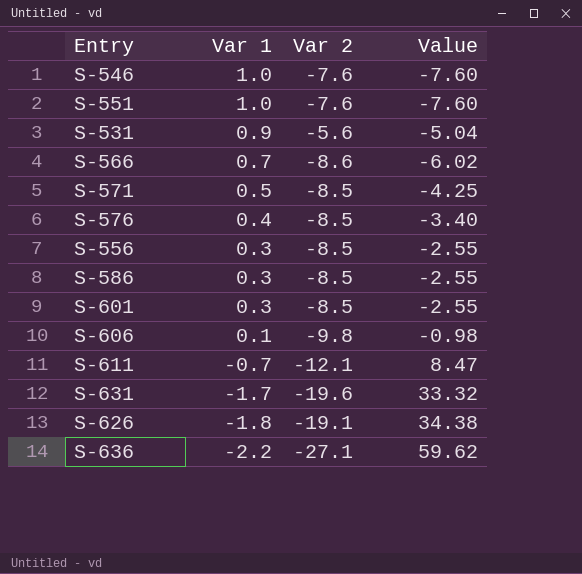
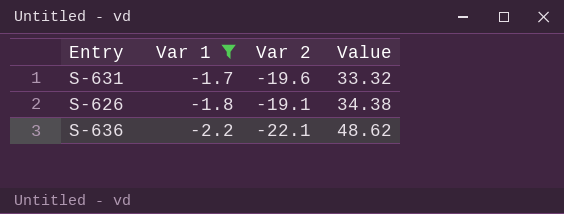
filter: none -> Var 1 <= -1.7
S-636 | Var 2: -27.1 -> -22.1
S-636 | Value: 59.62 -> 48.62

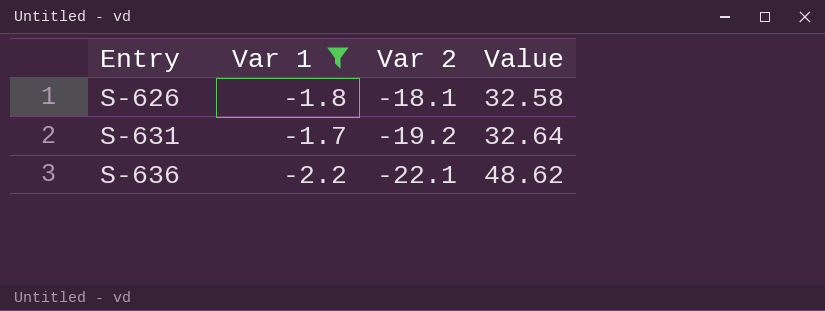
row order: Var 1 descending -> Entry ascending
S-626 | Var 2: -19.1 -> -18.1
S-626 | Value: 34.38 -> 32.58
S-631 | Var 2: -19.6 -> -19.2
S-631 | Value: 33.32 -> 32.64

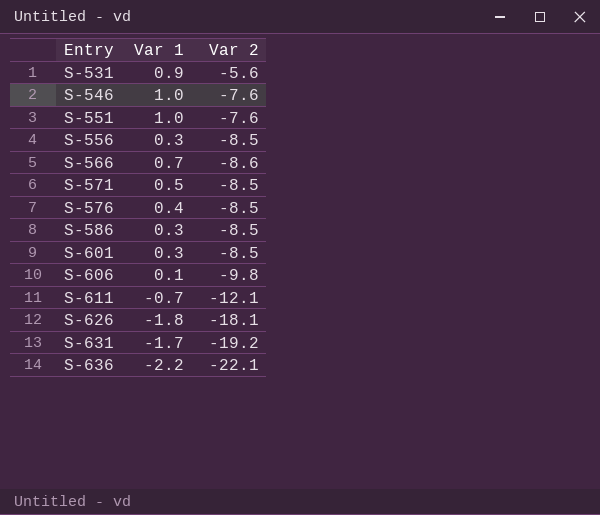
filter: Var 1 <= -1.7 -> none
column Value | formula: [Var 1] * [Var 2] -> none

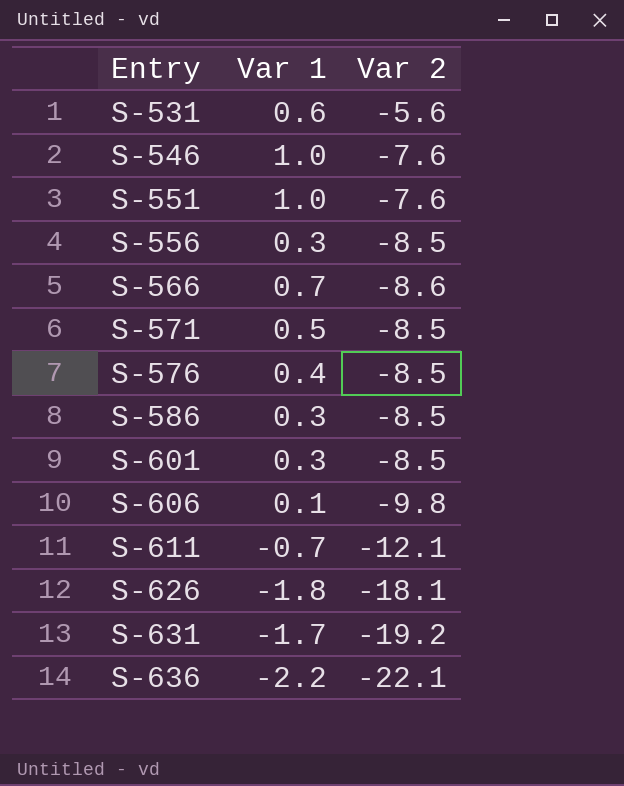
S-531 | Var 1: 0.9 -> 0.6

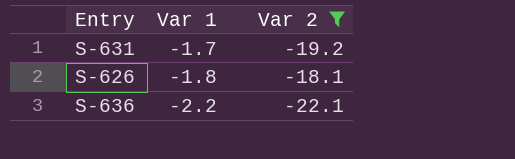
filter: none -> Var 2 <= -18.1
row order: Entry ascending -> Var 1 descending

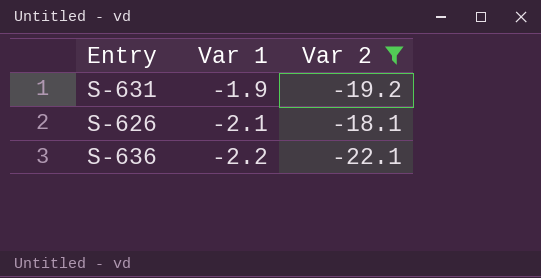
S-631 | Var 1: -1.7 -> -1.9
S-626 | Var 1: -1.8 -> -2.1

